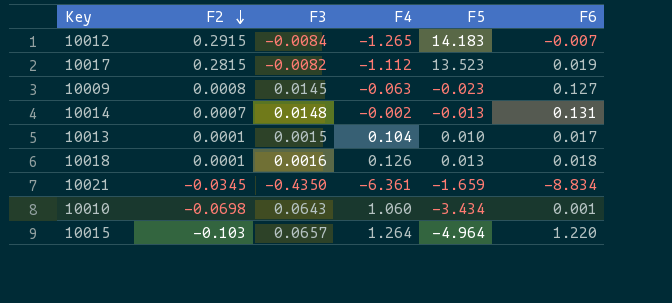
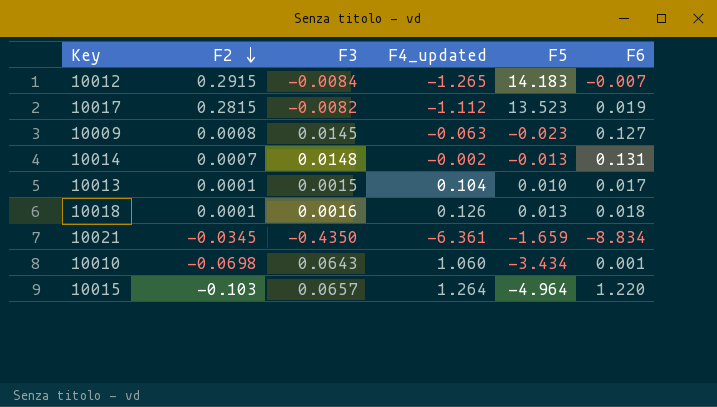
column name: F4 -> F4_updated

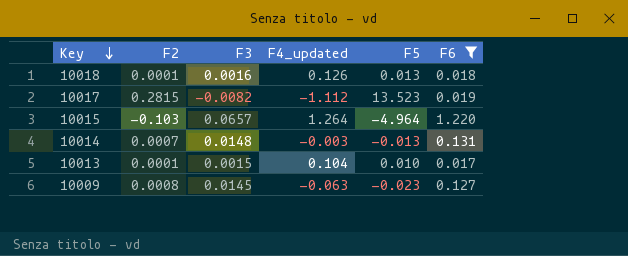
filter: none -> F6 >= 0.017
row order: F2 descending -> Key descending
10014 | F4_updated: -0.002 -> -0.003

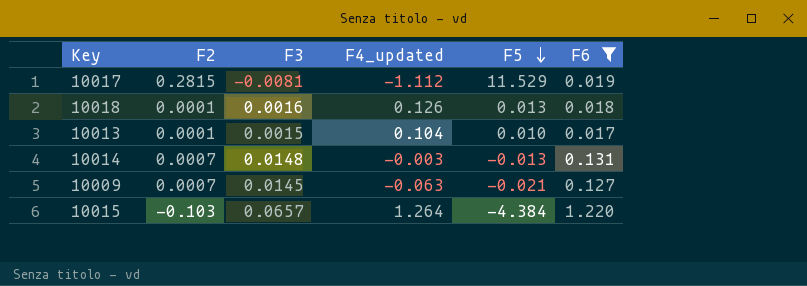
row order: Key descending -> F5 descending
10017 | F3: -0.0082 -> -0.0081
10017 | F5: 13.523 -> 11.529
10009 | F2: 0.0008 -> 0.0007
10009 | F5: -0.023 -> -0.021
10015 | F5: -4.964 -> -4.384

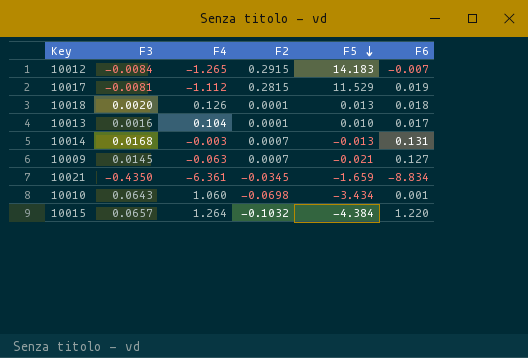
filter: F6 >= 0.017 -> none
column name: F4_updated -> F4
column F2 | position: 2 -> 4
10018 | F3: 0.0016 -> 0.0020
10013 | F3: 0.0015 -> 0.0016
10014 | F3: 0.0148 -> 0.0168
10015 | F2: -0.103 -> -0.1032

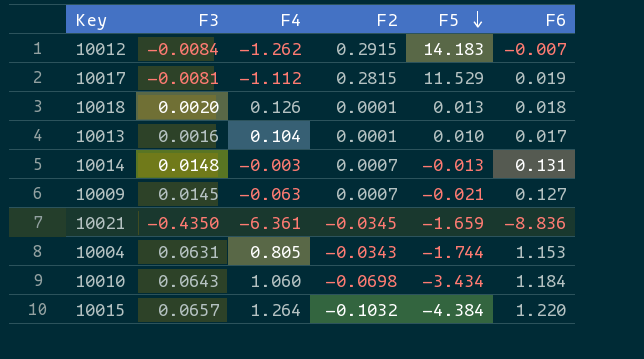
10012 | F4: -1.265 -> -1.262
10014 | F3: 0.0168 -> 0.0148
10021 | F6: -8.834 -> -8.836
row 10004: none -> 0.0631 | 0.805 | -0.0343 | -1.744 | 1.153
10010 | F6: 0.001 -> 1.184

